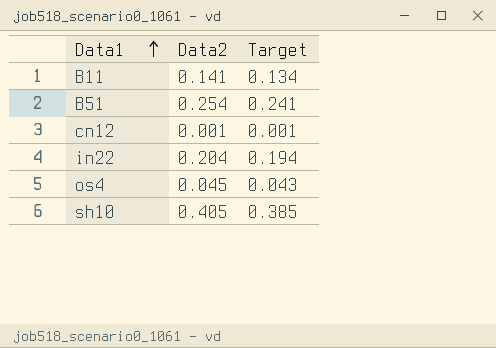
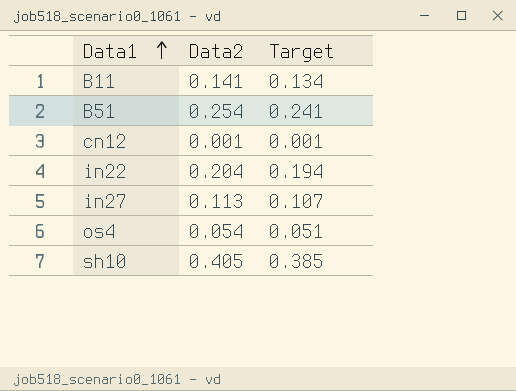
row in27: none -> 0.113 | 0.107
os4 | Data2: 0.045 -> 0.054
os4 | Target: 0.043 -> 0.051

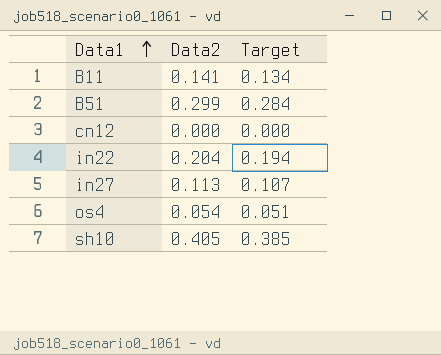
B51 | Data2: 0.254 -> 0.299
B51 | Target: 0.241 -> 0.284
cn12 | Data2: 0.001 -> 0.000
cn12 | Target: 0.001 -> 0.000

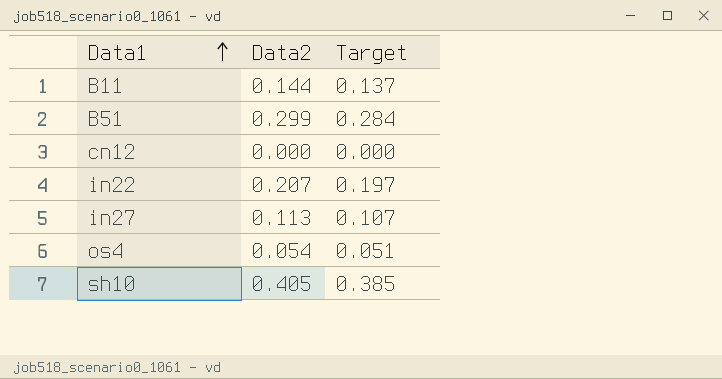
B11 | Data2: 0.141 -> 0.144
B11 | Target: 0.134 -> 0.137
in22 | Data2: 0.204 -> 0.207
in22 | Target: 0.194 -> 0.197

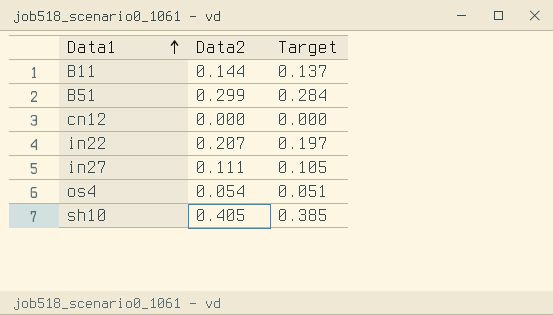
in27 | Data2: 0.113 -> 0.111
in27 | Target: 0.107 -> 0.105

